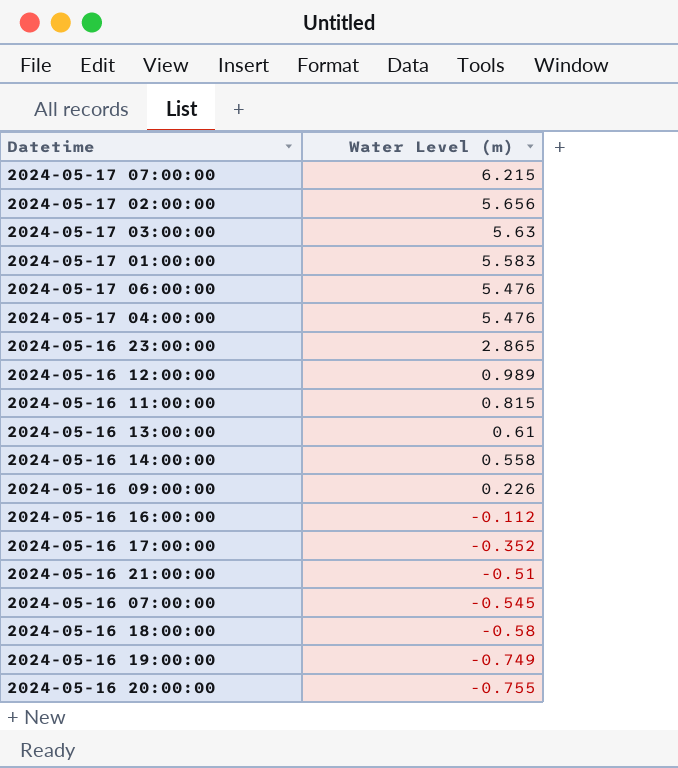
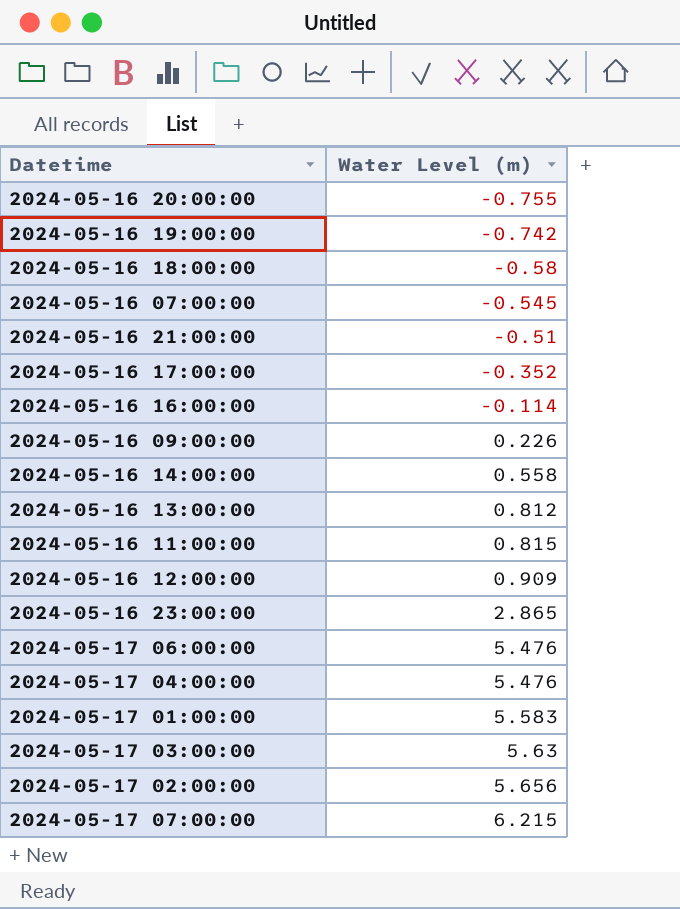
row order: Water Level (m) descending -> Water Level (m) ascending
2024-05-16 19:00:00 | Water Level (m): -0.749 -> -0.742
2024-05-16 16:00:00 | Water Level (m): -0.112 -> -0.114
2024-05-16 13:00:00 | Water Level (m): 0.61 -> 0.812
2024-05-16 12:00:00 | Water Level (m): 0.989 -> 0.909

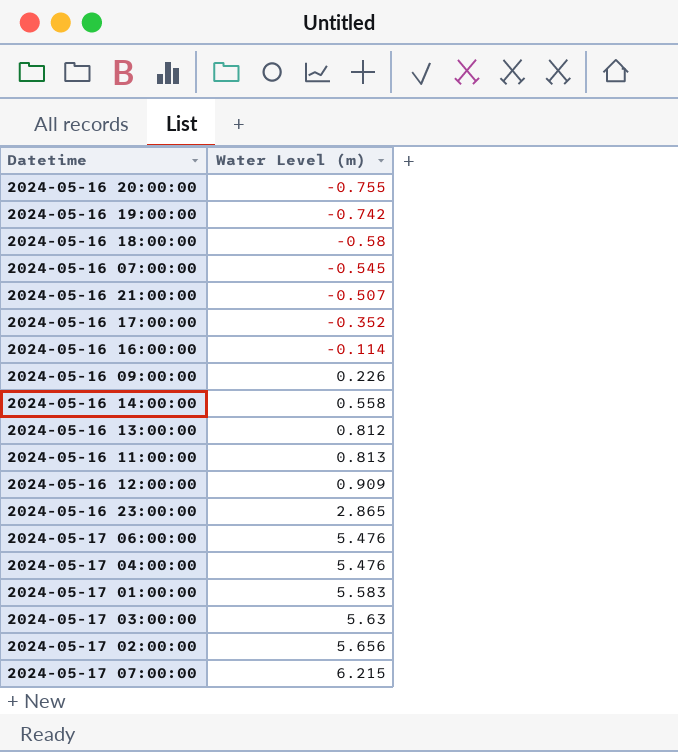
2024-05-16 21:00:00 | Water Level (m): -0.51 -> -0.507
2024-05-16 11:00:00 | Water Level (m): 0.815 -> 0.813

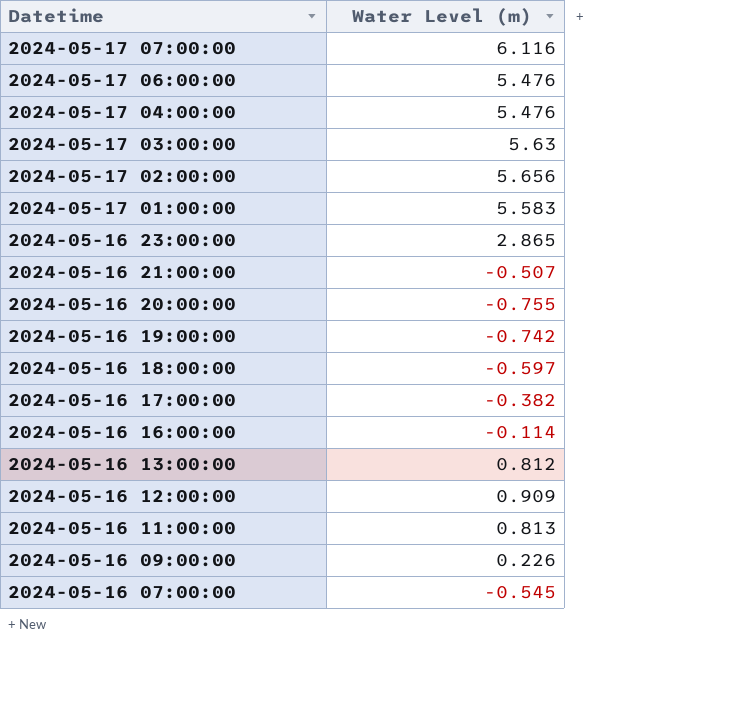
row order: Water Level (m) ascending -> Datetime descending
row 2024-05-16 14:00:00: 0.558 -> none
2024-05-17 07:00:00 | Water Level (m): 6.215 -> 6.116
2024-05-16 18:00:00 | Water Level (m): -0.58 -> -0.597
2024-05-16 17:00:00 | Water Level (m): -0.352 -> -0.382

